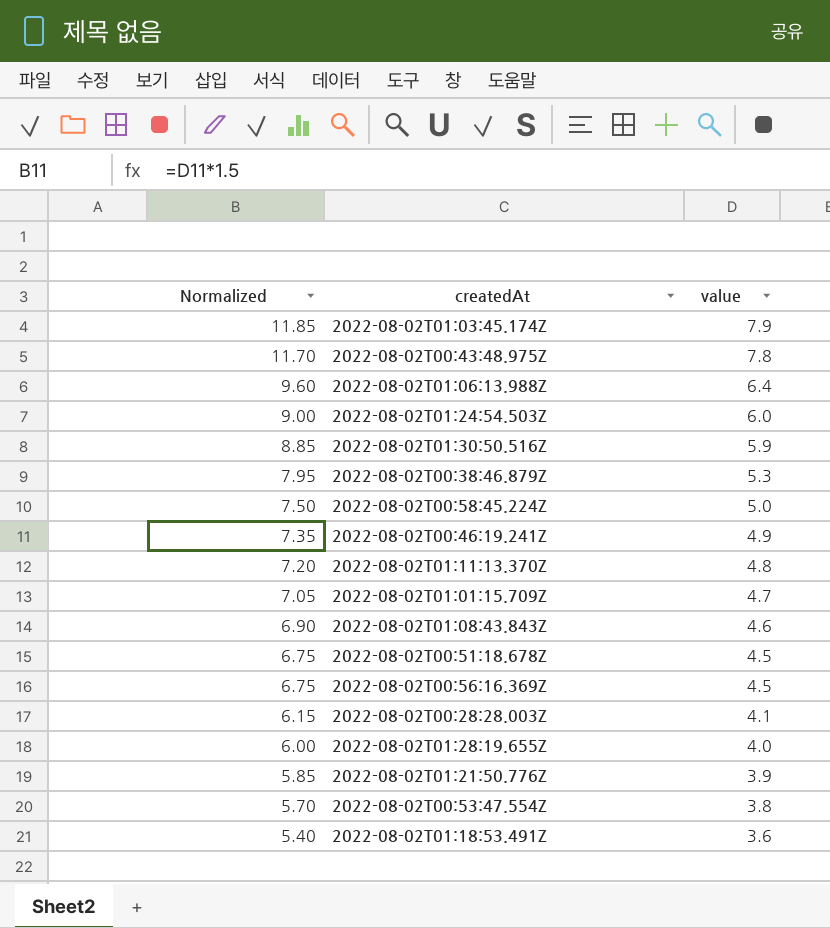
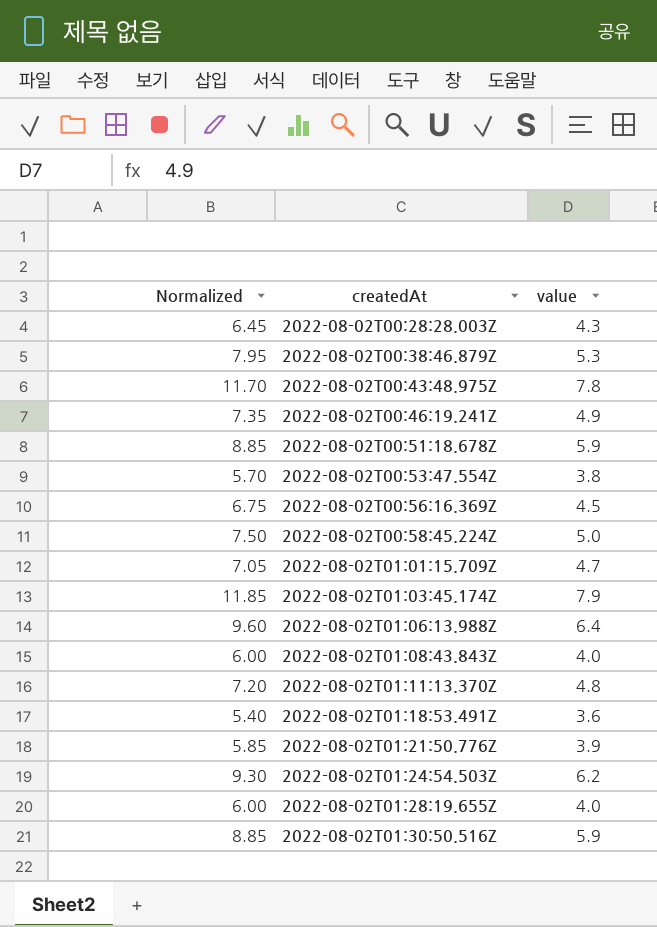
row order: Normalized descending -> createdAt ascending
2022-08-02T00:28:28.003Z | Normalized: 6.15 -> 6.45
2022-08-02T00:28:28.003Z | value: 4.1 -> 4.3
2022-08-02T00:51:18.678Z | Normalized: 6.75 -> 8.85
2022-08-02T00:51:18.678Z | value: 4.5 -> 5.9
2022-08-02T01:08:43.843Z | Normalized: 6.90 -> 6.00
2022-08-02T01:08:43.843Z | value: 4.6 -> 4.0
2022-08-02T01:24:54.503Z | Normalized: 9.00 -> 9.30
2022-08-02T01:24:54.503Z | value: 6.0 -> 6.2

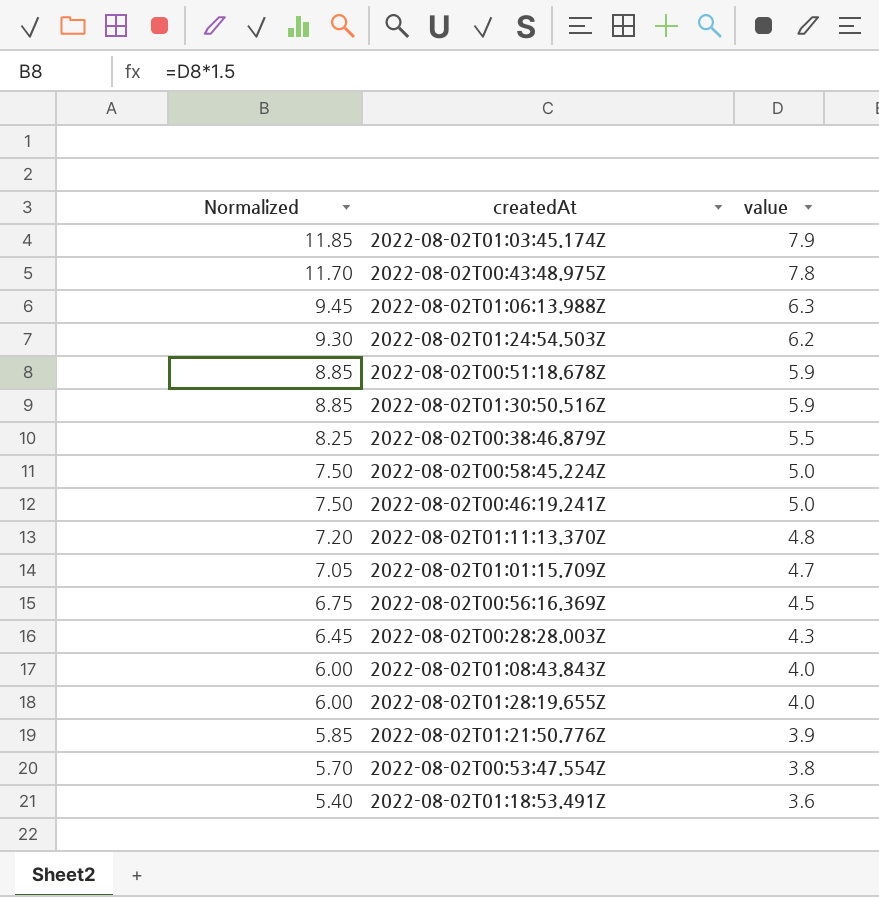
row order: createdAt ascending -> Normalized descending
2022-08-02T01:06:13.988Z | Normalized: 9.60 -> 9.45
2022-08-02T01:06:13.988Z | value: 6.4 -> 6.3
2022-08-02T00:38:46.879Z | Normalized: 7.95 -> 8.25
2022-08-02T00:38:46.879Z | value: 5.3 -> 5.5
2022-08-02T00:46:19.241Z | Normalized: 7.35 -> 7.50
2022-08-02T00:46:19.241Z | value: 4.9 -> 5.0

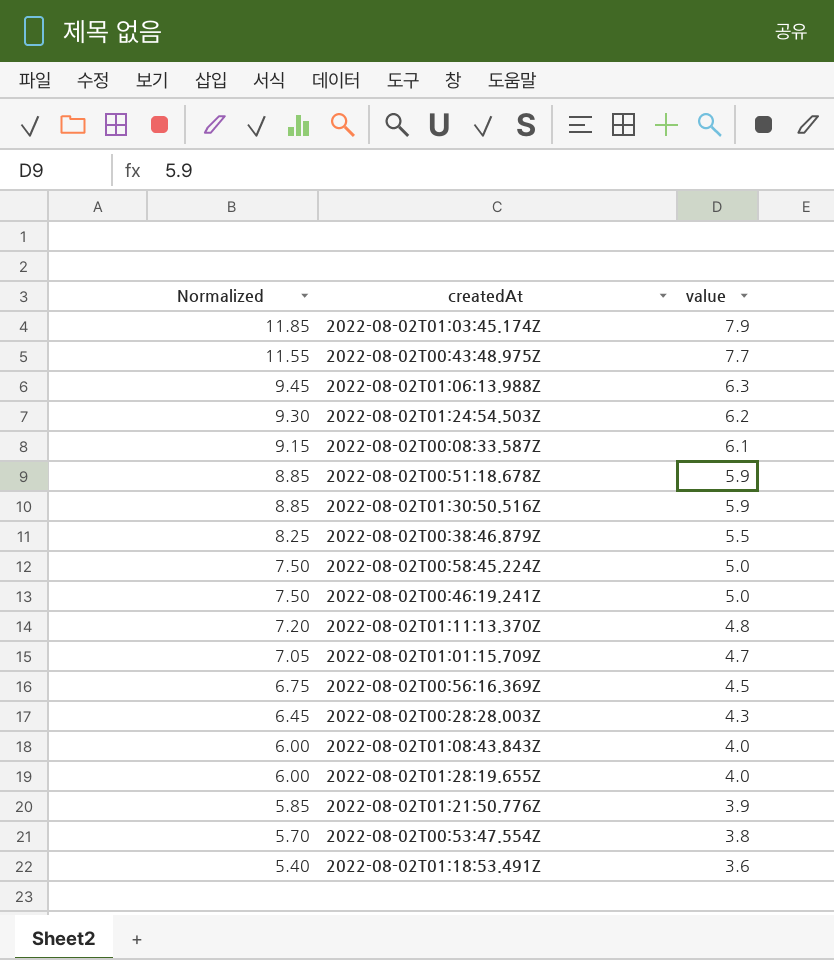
2022-08-02T00:43:48.975Z | Normalized: 11.70 -> 11.55
2022-08-02T00:43:48.975Z | value: 7.8 -> 7.7
row 2022-08-02T00:08:33.587Z: none -> 9.15 | 6.1

